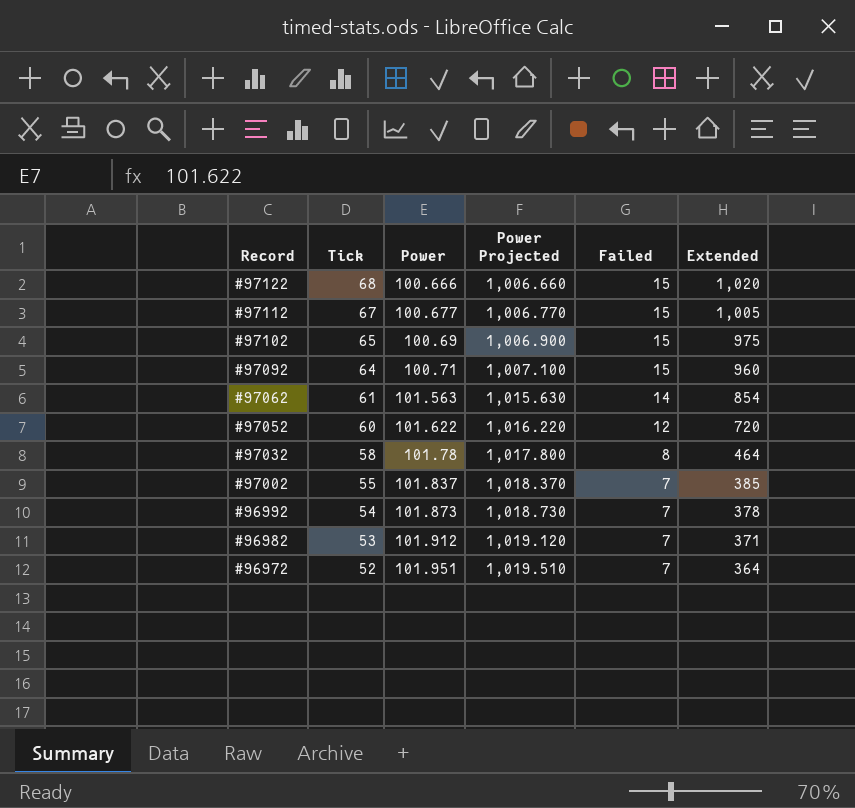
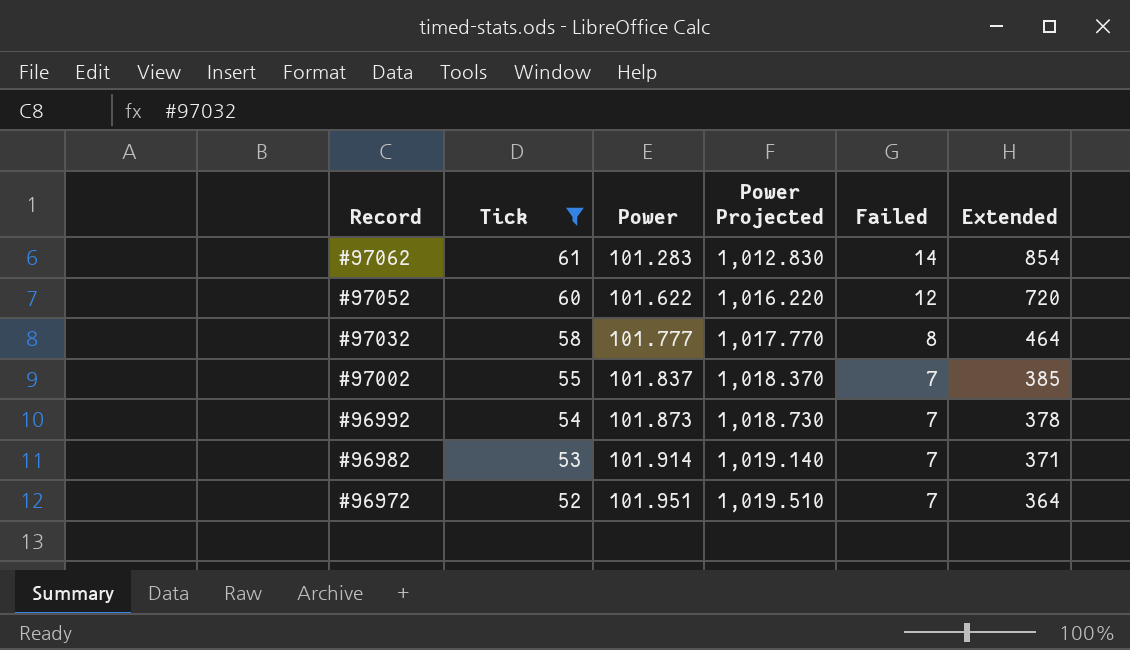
filter: none -> Tick <= 61
#97062 | Power: 101.563 -> 101.283
#97062 | Power Projected: 1,015.630 -> 1,012.830
#97032 | Power: 101.78 -> 101.777
#97032 | Power Projected: 1,017.800 -> 1,017.770
#96982 | Power: 101.912 -> 101.914
#96982 | Power Projected: 1,019.120 -> 1,019.140

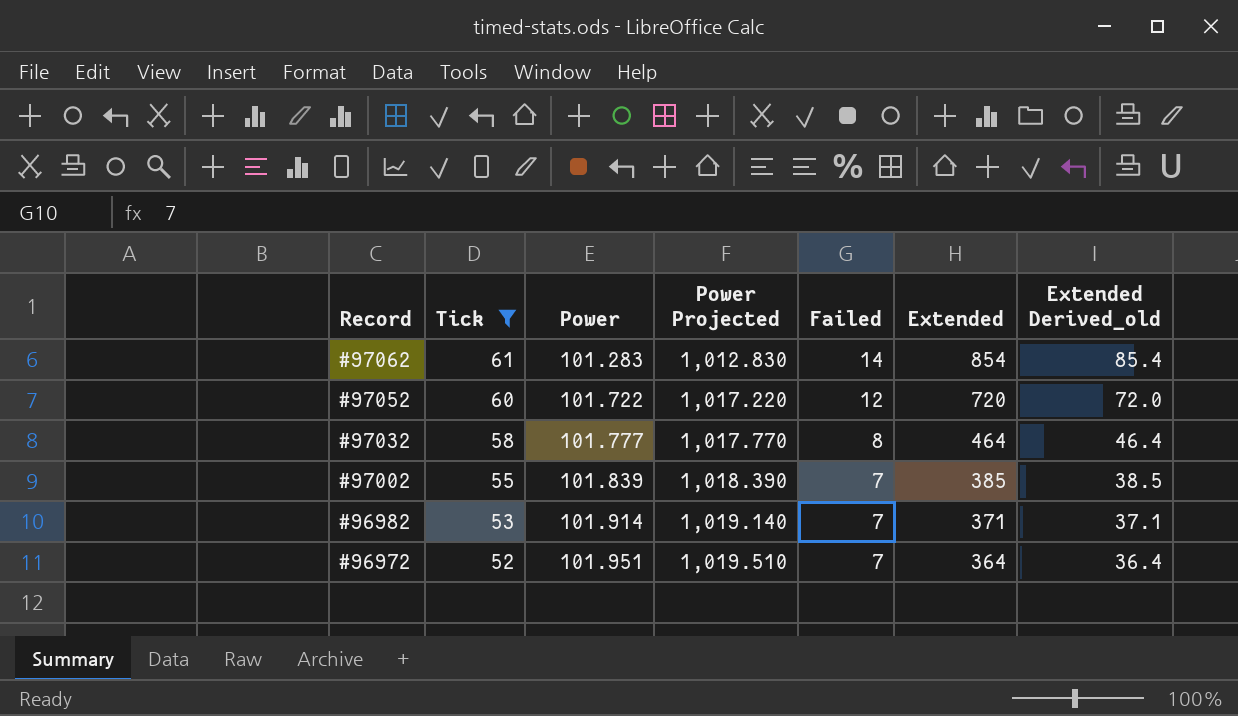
column Extended Derived_old | formula: none -> [Extended] * 0.1
row #96992: 54 | 101.873 | 1,018.730 | 7 | 378 -> none
#97052 | Power: 101.622 -> 101.722
#97052 | Power Projected: 1,016.220 -> 1,017.220
#97002 | Power: 101.837 -> 101.839
#97002 | Power Projected: 1,018.370 -> 1,018.390

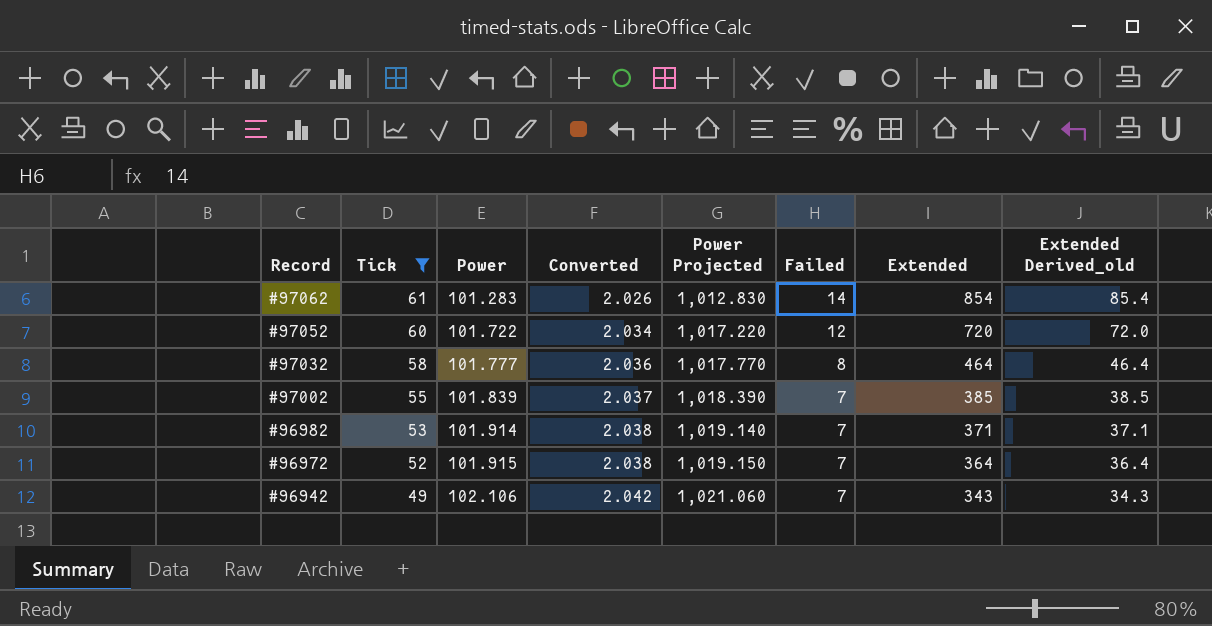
column Converted | formula: none -> [Power] * 0.02
#96972 | Power: 101.951 -> 101.915
#96972 | Power Projected: 1,019.510 -> 1,019.150
row #96942: none -> 49 | 102.106 | 2.042 | 1,021.060 | 7 | 343 | 34.3

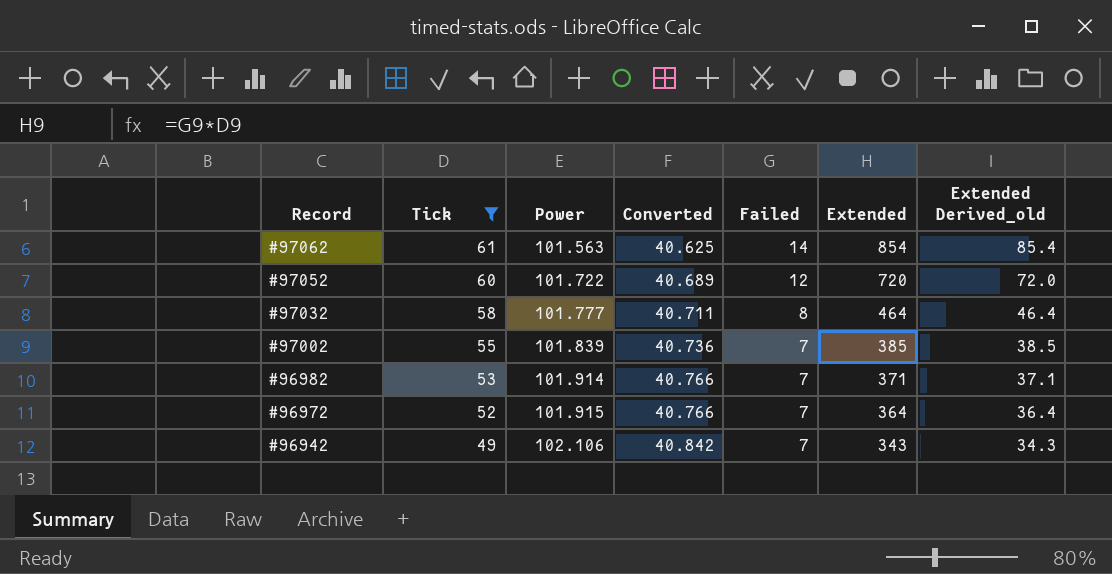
column Power Projected | formula: [Power] * 10 -> none
column Converted | formula: [Power] * 0.02 -> [Power] * 0.4
#97062 | Power: 101.283 -> 101.563

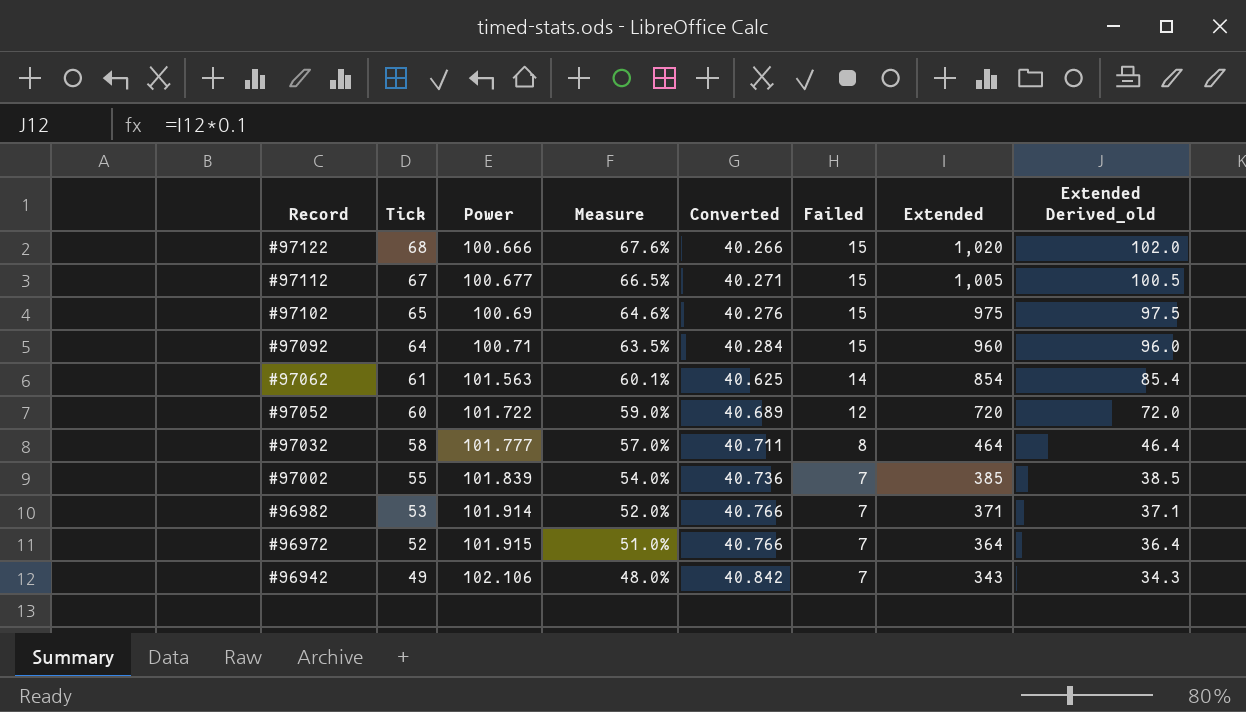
filter: Tick <= 61 -> none
column Measure | formula: none -> [Tick] / [Power]

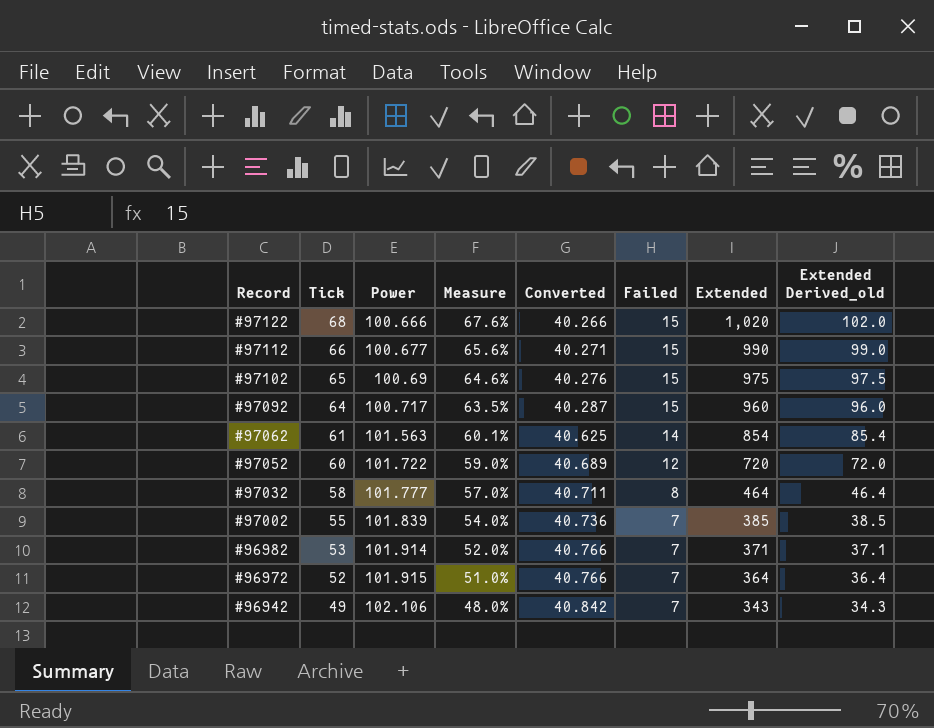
#97112 | Tick: 67 -> 66
#97112 | Measure: 66.5% -> 65.6%
#97112 | Extended: 1,005 -> 990
#97112 | Extended Derived_old: 100.5 -> 99.0
#97092 | Power: 100.71 -> 100.717
#97092 | Converted: 40.284 -> 40.287

